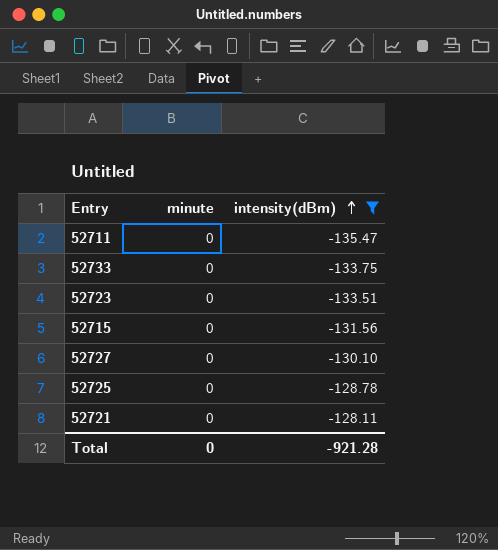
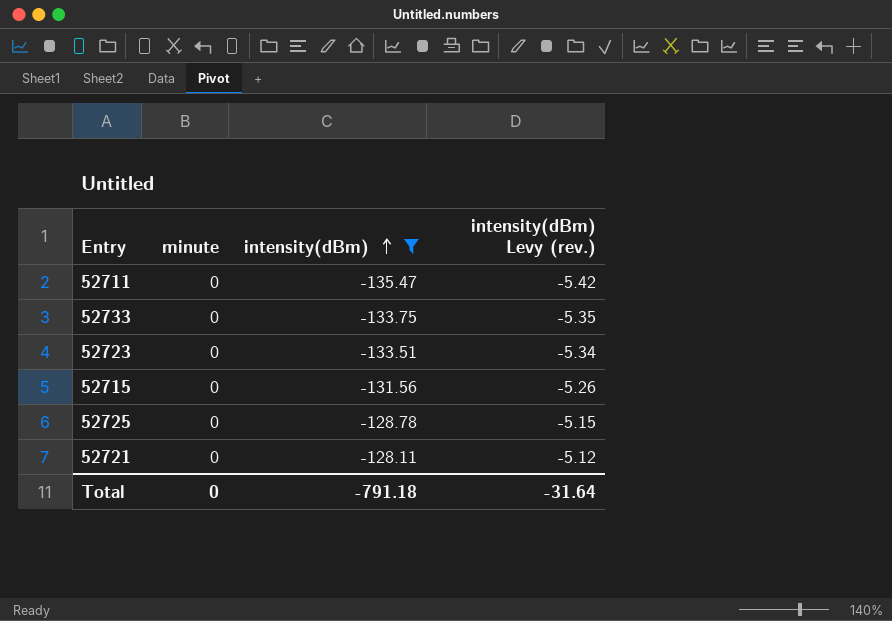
column intensity(dBm) Levy (rev.) | formula: none -> [intensity(dBm)] * 0.04
row 52727: 0 | -130.10 -> none
Total | intensity(dBm): -921.28 -> -791.18

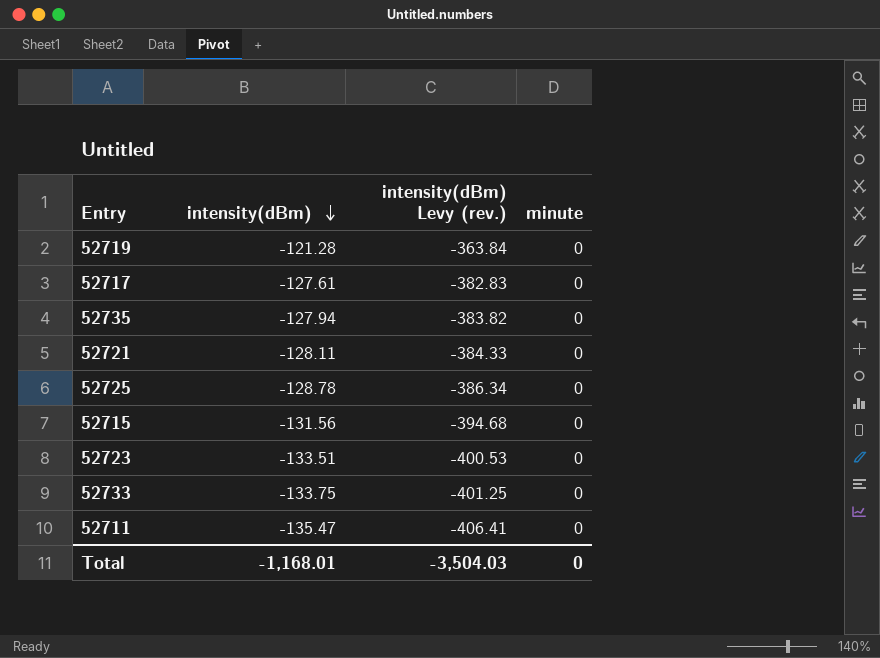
filter: intensity(dBm) <= -128.11 -> none
row order: intensity(dBm) ascending -> intensity(dBm) descending
column intensity(dBm) Levy (rev.) | formula: [intensity(dBm)] * 0.04 -> [intensity(dBm)] * 3
column minute | position: 2 -> 4
Total | intensity(dBm): -791.18 -> -1,168.01
Total | intensity(dBm) Levy (rev.): -31.64 -> -3,504.03

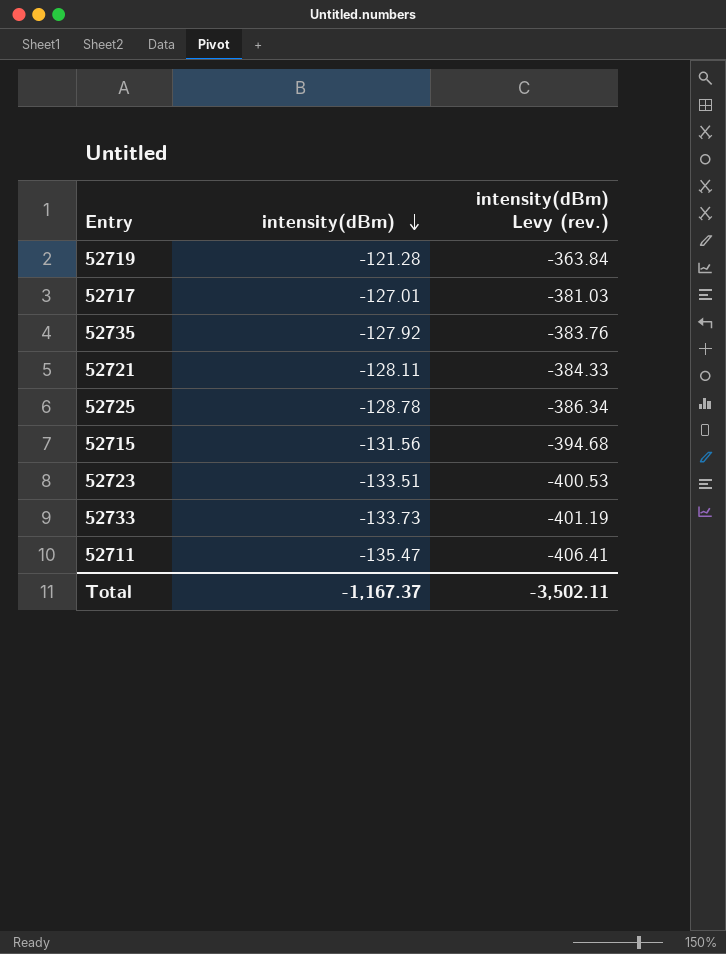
column minute | position: 4 -> none
52717 | intensity(dBm): -127.61 -> -127.01
52717 | intensity(dBm) Levy (rev.): -382.83 -> -381.03
52735 | intensity(dBm): -127.94 -> -127.92
52735 | intensity(dBm) Levy (rev.): -383.82 -> -383.76
52733 | intensity(dBm): -133.75 -> -133.73
52733 | intensity(dBm) Levy (rev.): -401.25 -> -401.19
Total | intensity(dBm): -1,168.01 -> -1,167.37
Total | intensity(dBm) Levy (rev.): -3,504.03 -> -3,502.11

